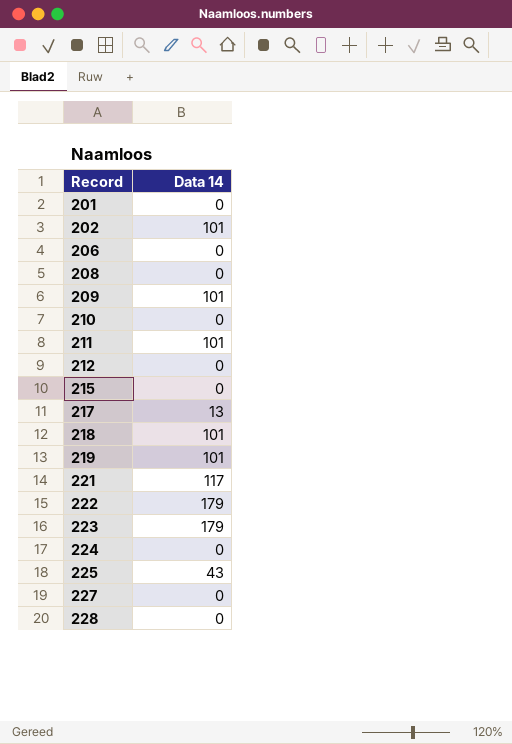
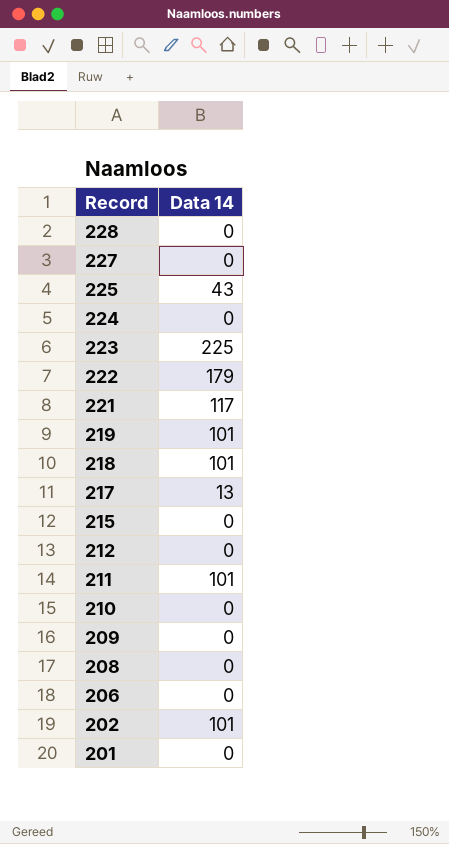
row order: Record ascending -> Record descending
223 | Data 14: 179 -> 225
209 | Data 14: 101 -> 0

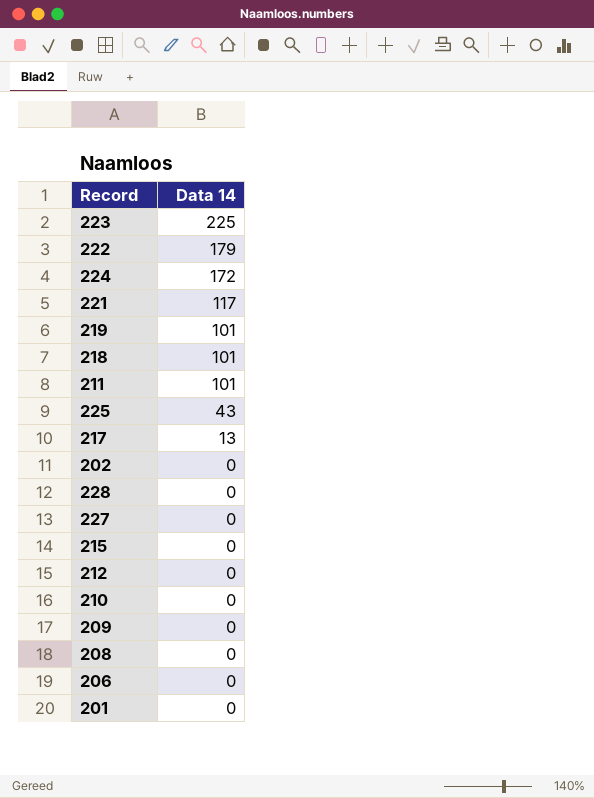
row order: Record descending -> Data 14 descending
224 | Data 14: 0 -> 172
202 | Data 14: 101 -> 0

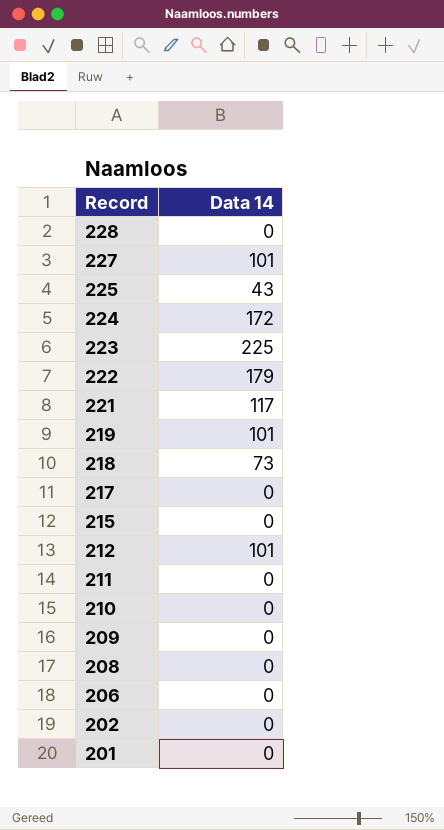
row order: Data 14 descending -> Record descending
227 | Data 14: 0 -> 101
218 | Data 14: 101 -> 73
217 | Data 14: 13 -> 0
212 | Data 14: 0 -> 101
211 | Data 14: 101 -> 0

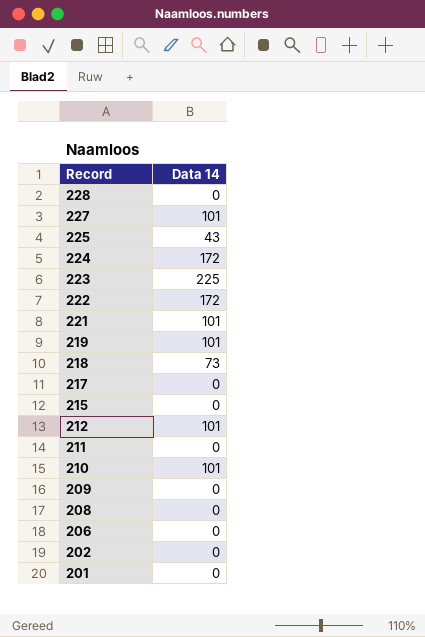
222 | Data 14: 179 -> 172
221 | Data 14: 117 -> 101
210 | Data 14: 0 -> 101

